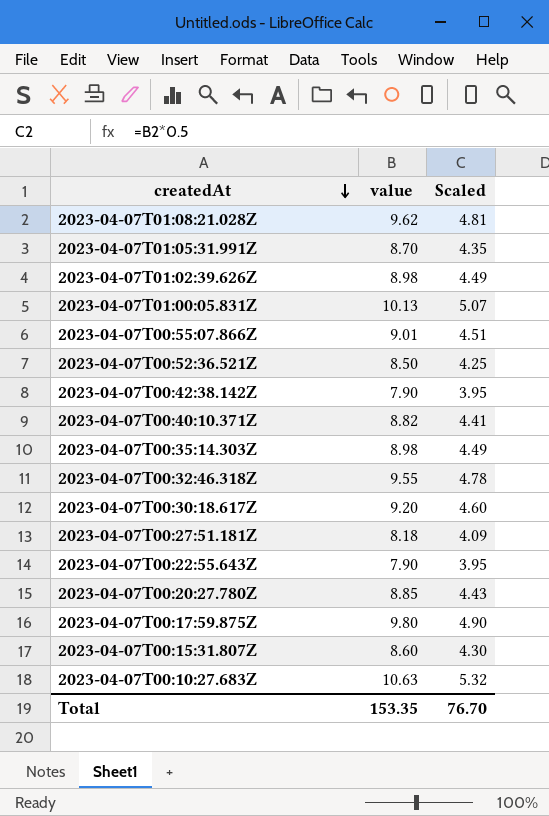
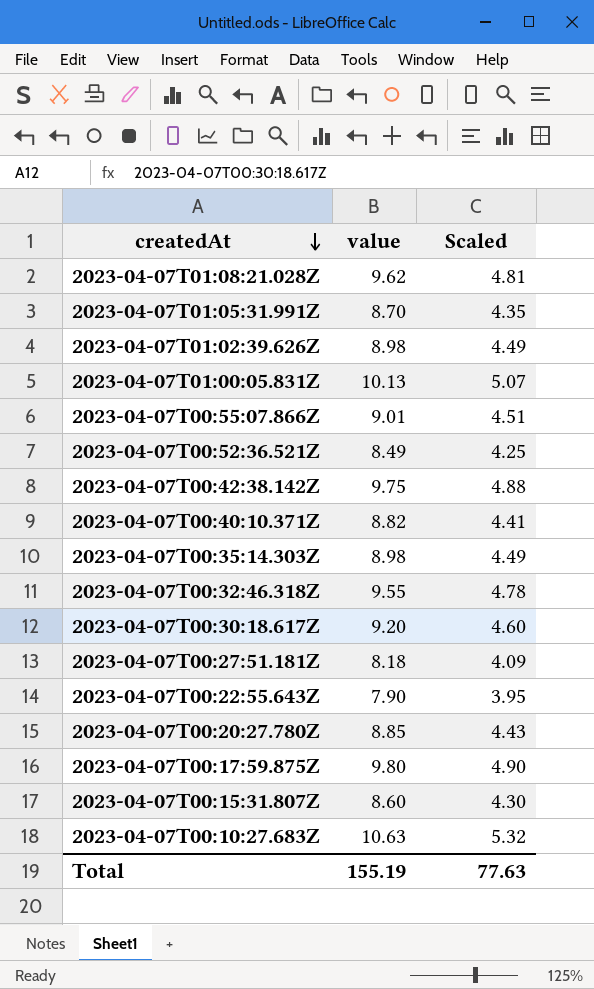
2023-04-07T00:52:36.521Z | value: 8.50 -> 8.49
2023-04-07T00:42:38.142Z | value: 7.90 -> 9.75
2023-04-07T00:42:38.142Z | Scaled: 3.95 -> 4.88
Total | value: 153.35 -> 155.19
Total | Scaled: 76.70 -> 77.63

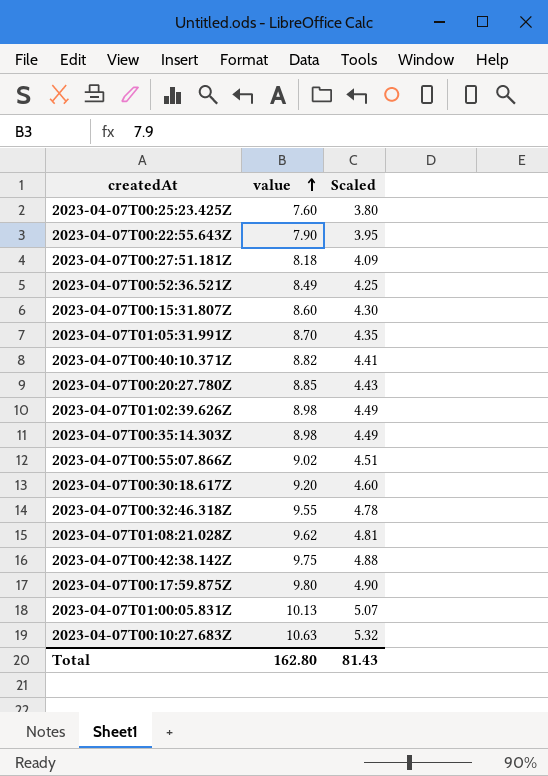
row order: createdAt descending -> value ascending
row 2023-04-07T00:25:23.425Z: none -> 7.60 | 3.80
2023-04-07T00:55:07.866Z | value: 9.01 -> 9.02
Total | value: 155.19 -> 162.80
Total | Scaled: 77.63 -> 81.43

